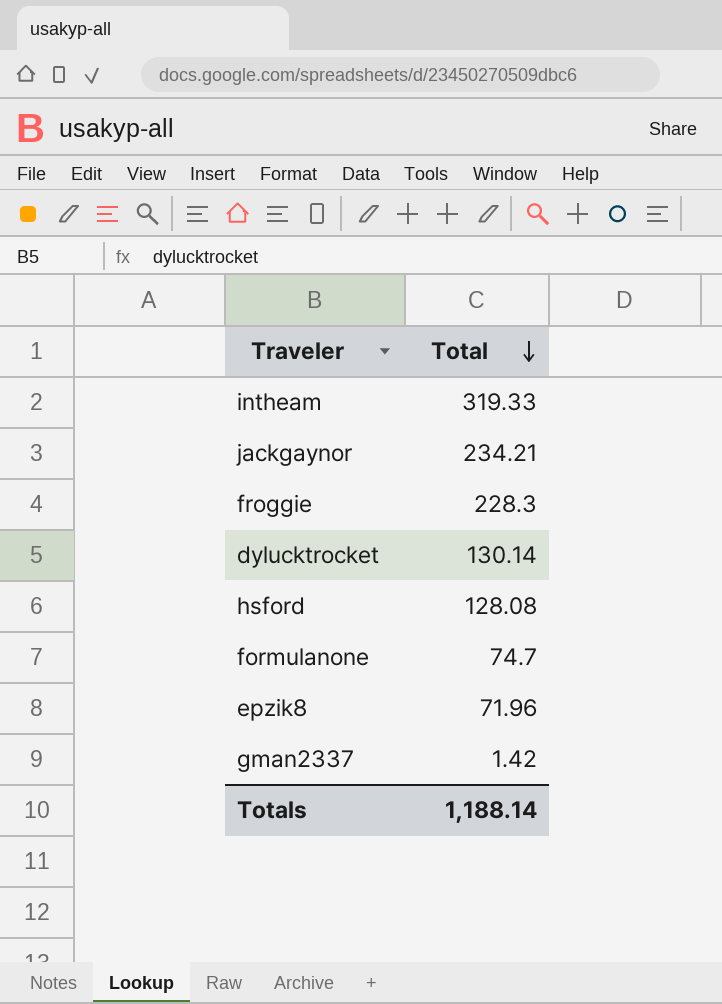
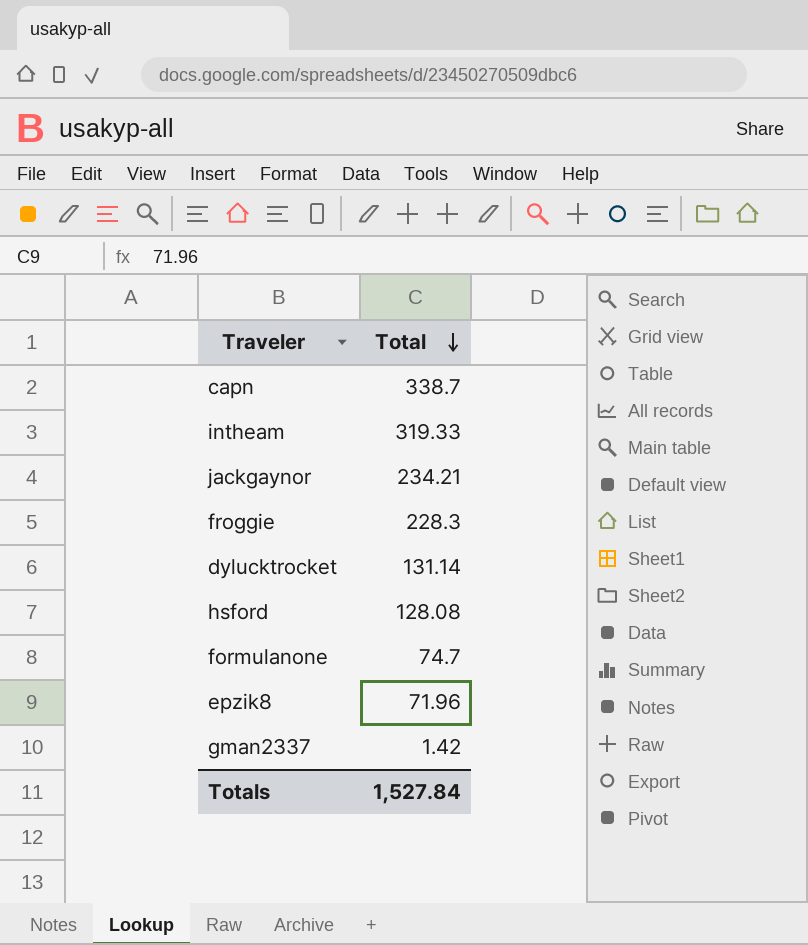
row capn: none -> 338.7
dylucktrocket | Total: 130.14 -> 131.14
Totals | Total: 1,188.14 -> 1,527.84

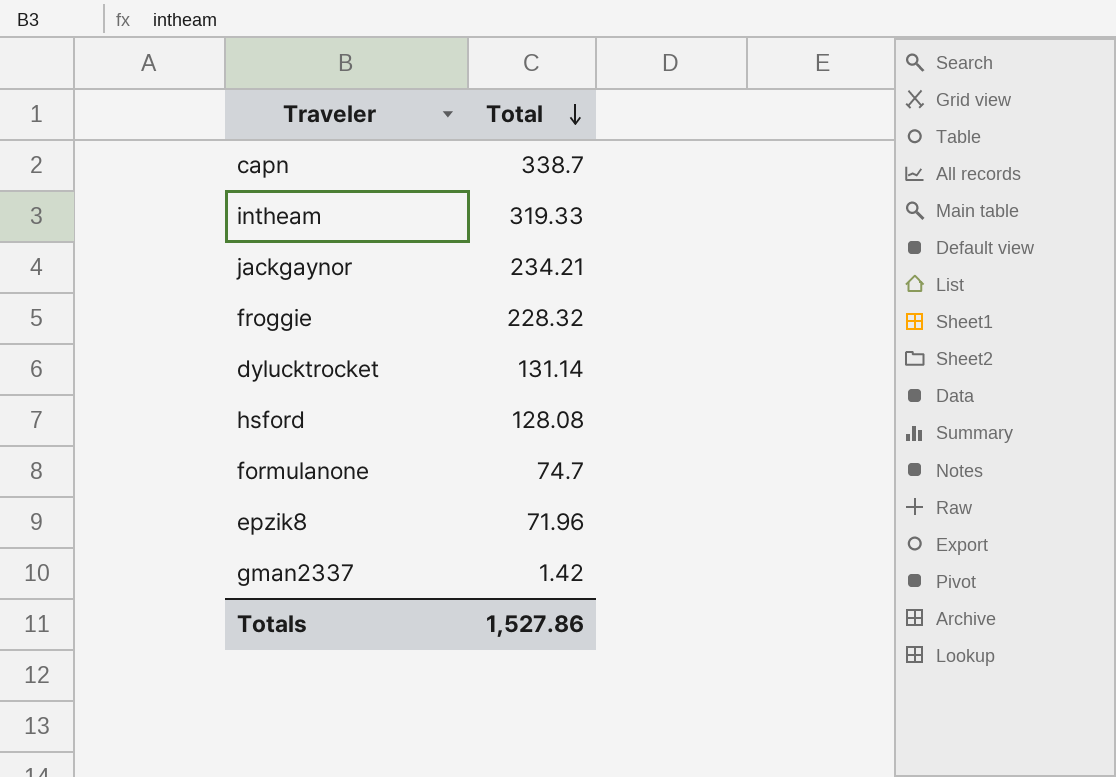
froggie | Total: 228.3 -> 228.32
Totals | Total: 1,527.84 -> 1,527.86

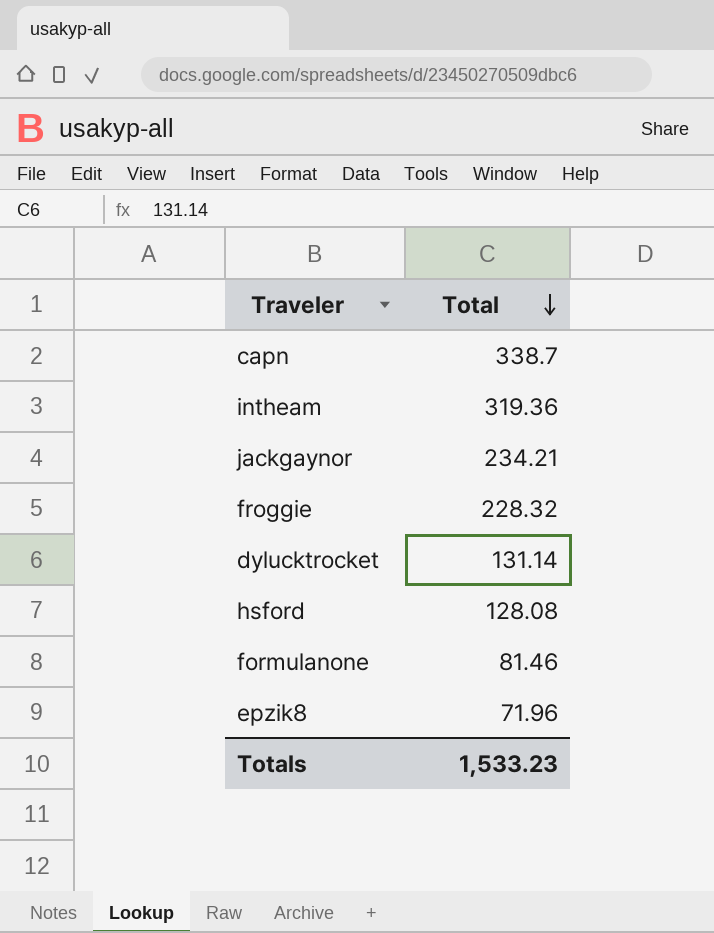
row gman2337: 1.42 -> none
intheam | Total: 319.33 -> 319.36
formulanone | Total: 74.7 -> 81.46
Totals | Total: 1,527.86 -> 1,533.23

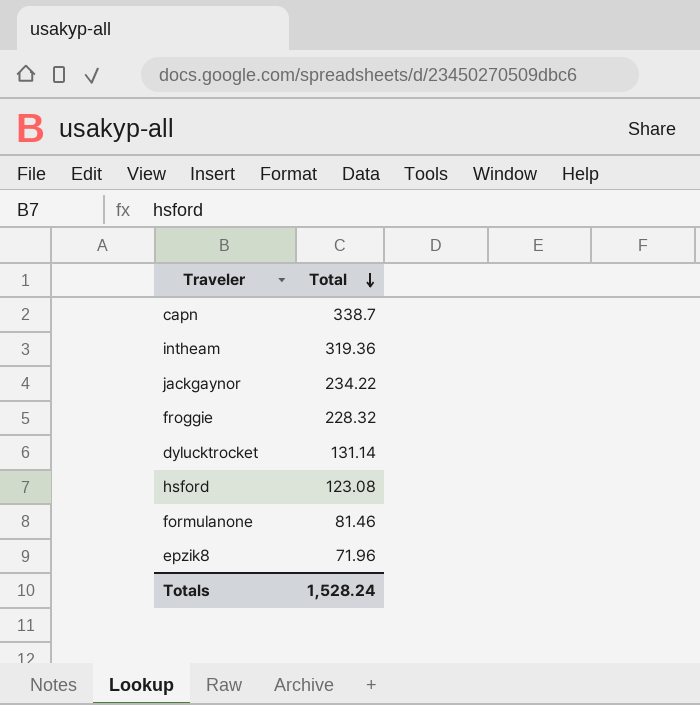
jackgaynor | Total: 234.21 -> 234.22
hsford | Total: 128.08 -> 123.08
Totals | Total: 1,533.23 -> 1,528.24

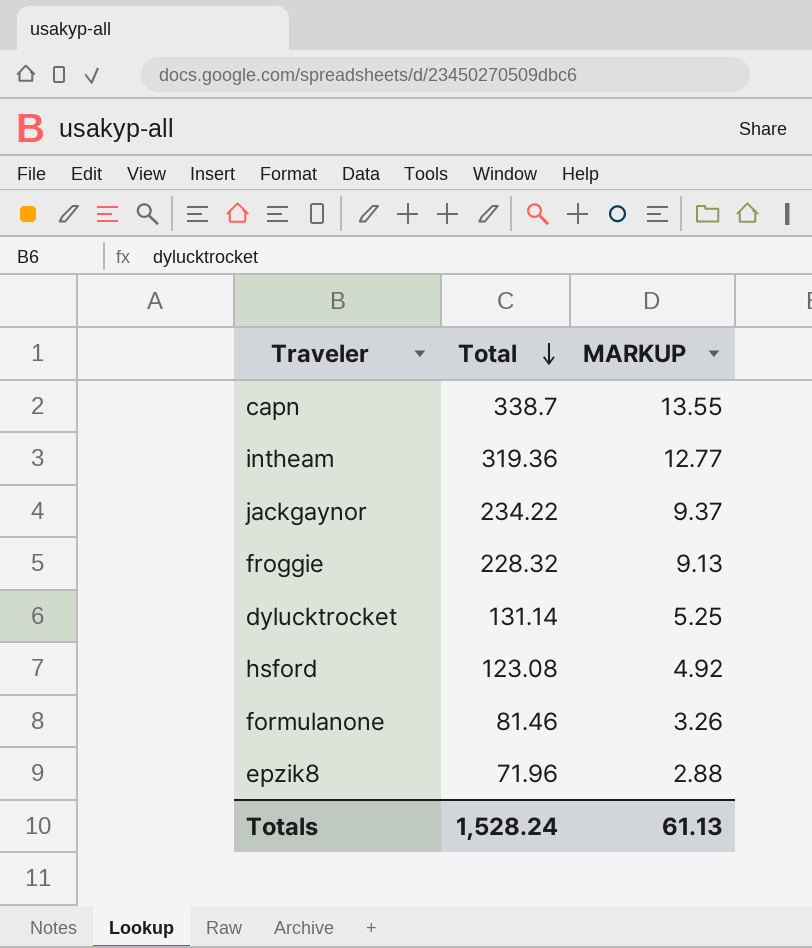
column MARKUP | formula: none -> [Total] * 0.04

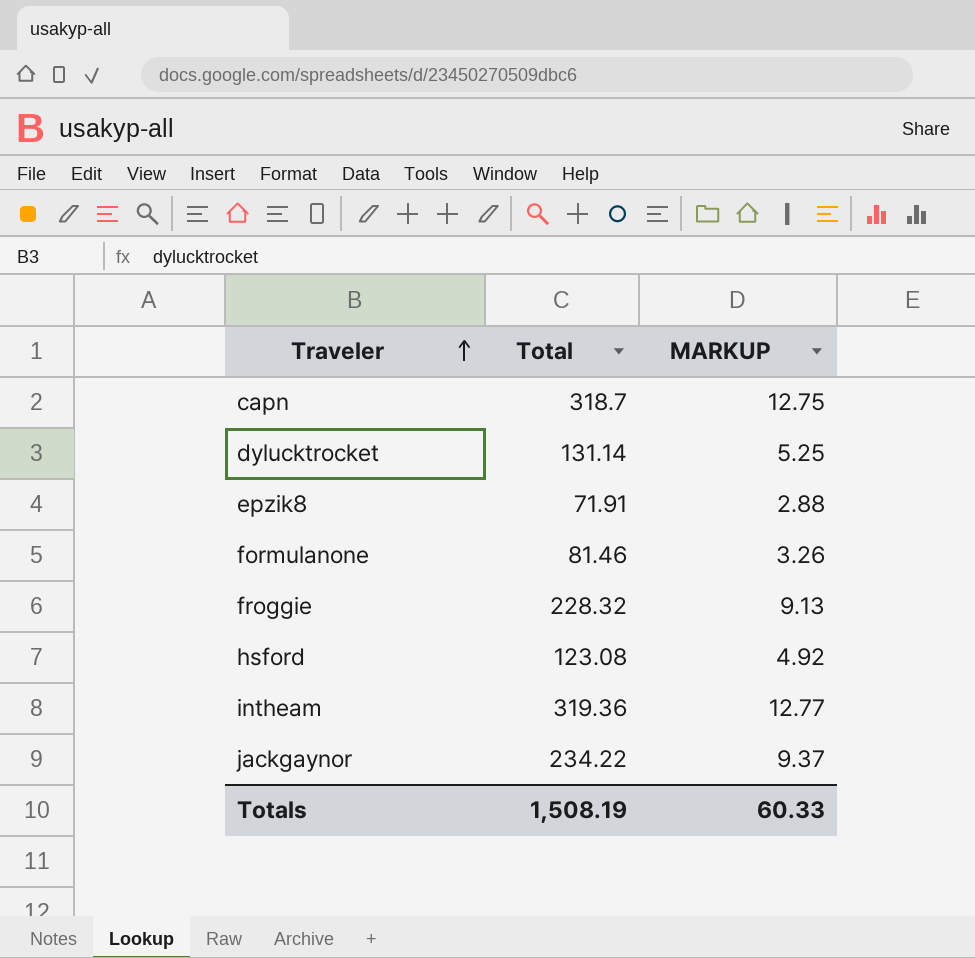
row order: Total descending -> Traveler ascending
capn | Total: 338.7 -> 318.7
capn | MARKUP: 13.55 -> 12.75
epzik8 | Total: 71.96 -> 71.91
Totals | Total: 1,528.24 -> 1,508.19
Totals | MARKUP: 61.13 -> 60.33

